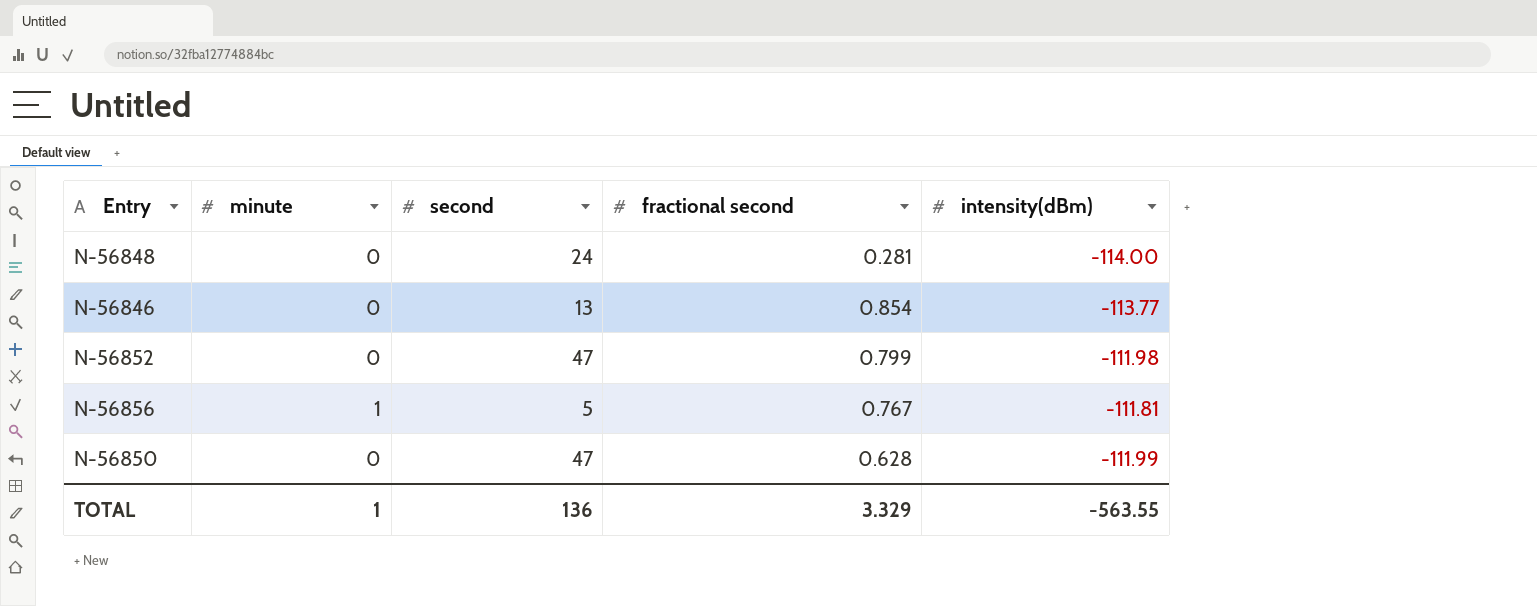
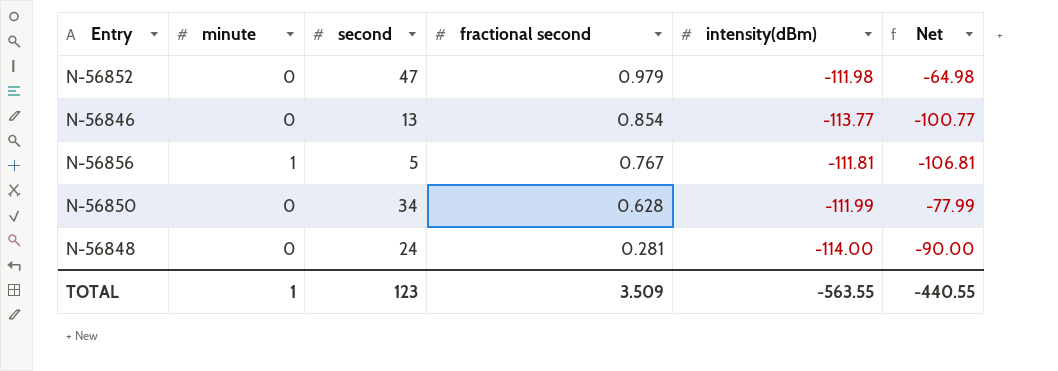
row order: none -> fractional second descending
column Net | formula: none -> [second] + [intensity(dBm)]
N-56852 | fractional second: 0.799 -> 0.979
N-56850 | second: 47 -> 34
TOTAL | second: 136 -> 123
TOTAL | fractional second: 3.329 -> 3.509

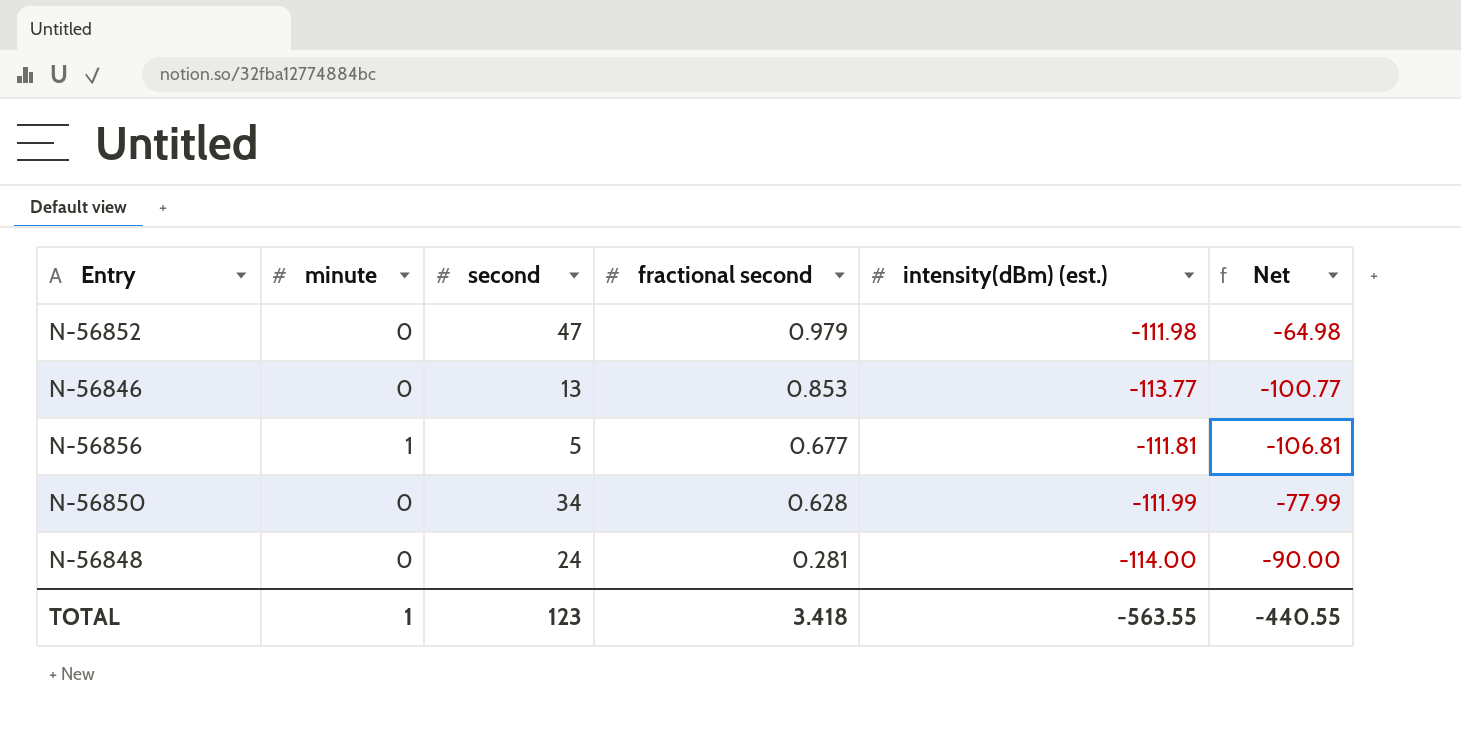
column name: intensity(dBm) -> intensity(dBm) (est.)
N-56846 | fractional second: 0.854 -> 0.853
N-56856 | fractional second: 0.767 -> 0.677
TOTAL | fractional second: 3.509 -> 3.418

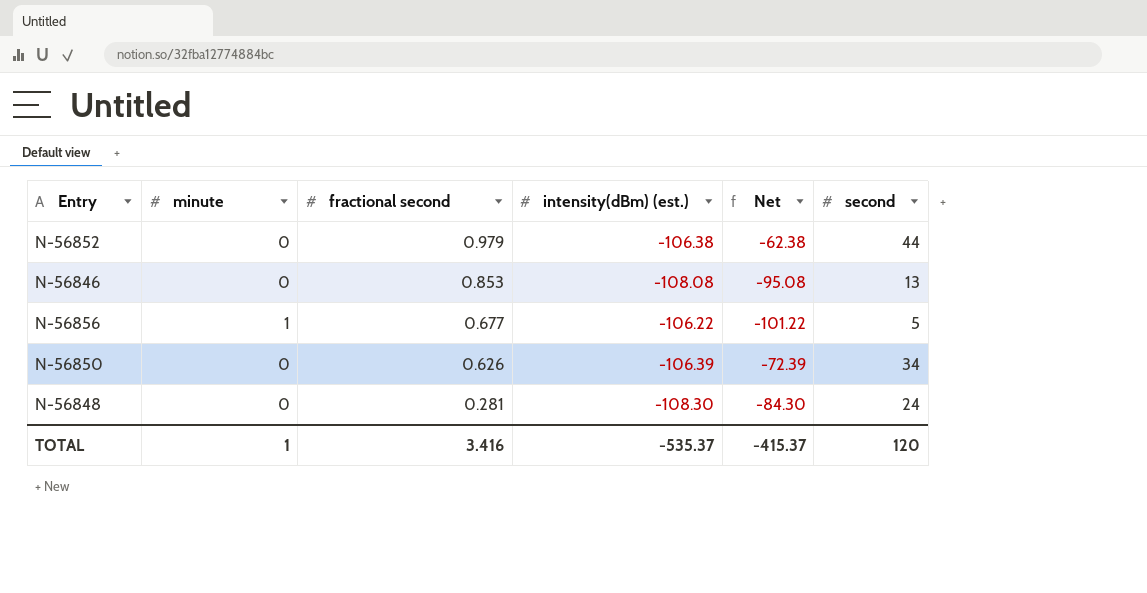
column second | position: 3 -> 6
N-56852 | intensity(dBm) (est.): -111.98 -> -106.38
N-56852 | Net: -64.98 -> -62.38
N-56852 | second: 47 -> 44
N-56846 | intensity(dBm) (est.): -113.77 -> -108.08
N-56846 | Net: -100.77 -> -95.08
N-56856 | intensity(dBm) (est.): -111.81 -> -106.22
N-56856 | Net: -106.81 -> -101.22
N-56850 | fractional second: 0.628 -> 0.626
N-56850 | intensity(dBm) (est.): -111.99 -> -106.39
N-56850 | Net: -77.99 -> -72.39
N-56848 | intensity(dBm) (est.): -114.00 -> -108.30
N-56848 | Net: -90.00 -> -84.30
TOTAL | fractional second: 3.418 -> 3.416
TOTAL | intensity(dBm) (est.): -563.55 -> -535.37
TOTAL | Net: -440.55 -> -415.37
TOTAL | second: 123 -> 120

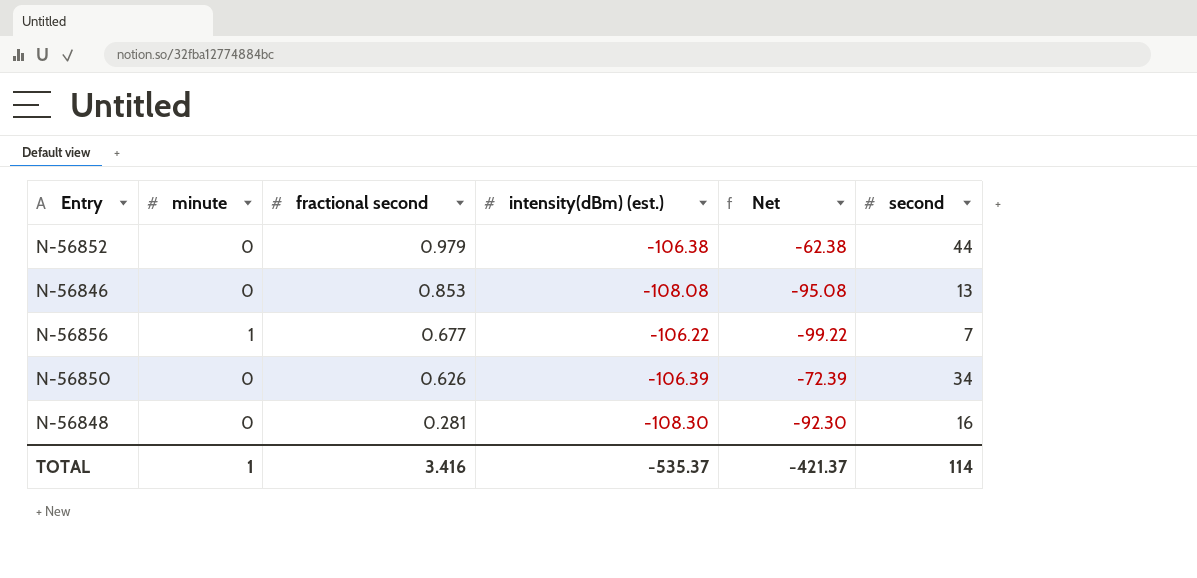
N-56856 | Net: -101.22 -> -99.22
N-56856 | second: 5 -> 7
N-56848 | Net: -84.30 -> -92.30
N-56848 | second: 24 -> 16
TOTAL | Net: -415.37 -> -421.37
TOTAL | second: 120 -> 114

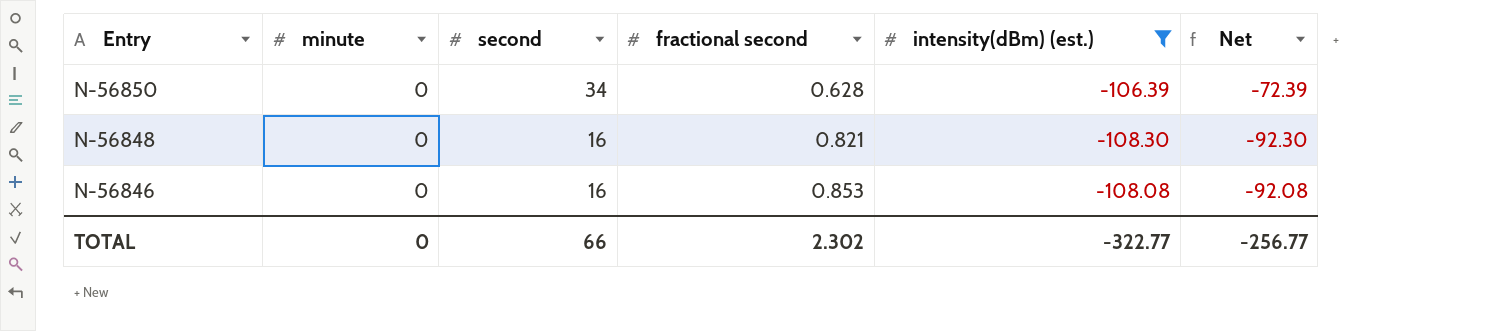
filter: none -> intensity(dBm) (est.) <= -106.39
row order: fractional second descending -> Entry descending
column second | position: 6 -> 3
N-56850 | fractional second: 0.626 -> 0.628
N-56848 | fractional second: 0.281 -> 0.821
N-56846 | second: 13 -> 16
N-56846 | Net: -95.08 -> -92.08
TOTAL | minute: 1 -> 0
TOTAL | second: 114 -> 66
TOTAL | fractional second: 3.416 -> 2.302
TOTAL | intensity(dBm) (est.): -535.37 -> -322.77
TOTAL | Net: -421.37 -> -256.77

